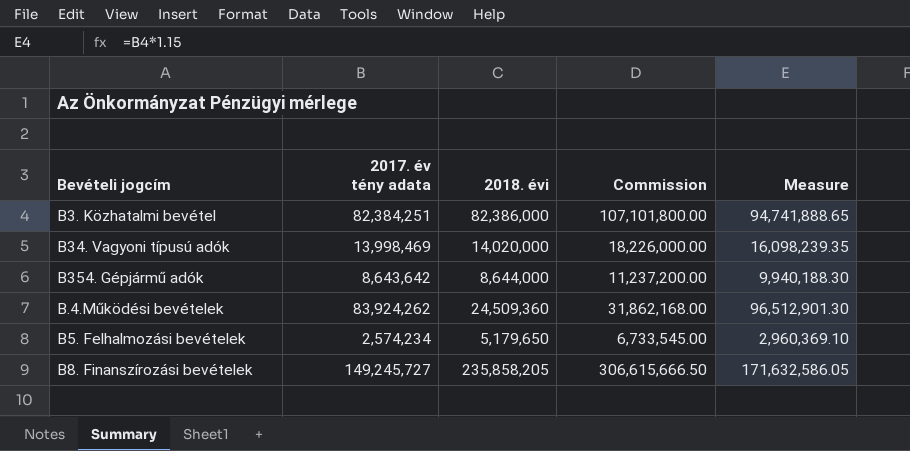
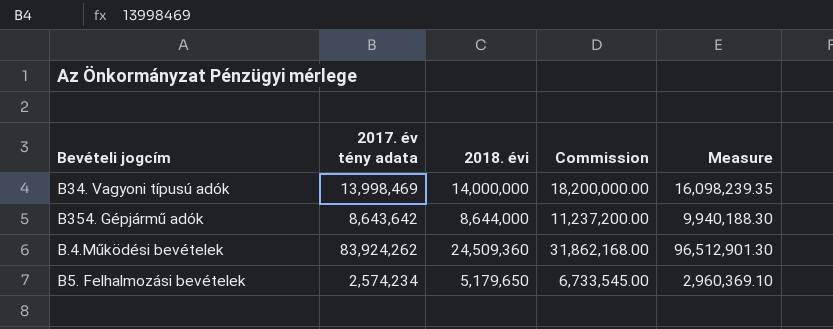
row B3. Közhatalmi bevétel: 82,384,251 | 82,386,000 | 107,101,800.00 | 94,741,888.65 -> none
row B8. Finanszírozási bevételek: 149,245,727 | 235,858,205 | 306,615,666.50 | 171,632,586.05 -> none
B34. Vagyoni típusú adók | 2018. évi: 14,020,000 -> 14,000,000
B34. Vagyoni típusú adók | Commission: 18,226,000.00 -> 18,200,000.00

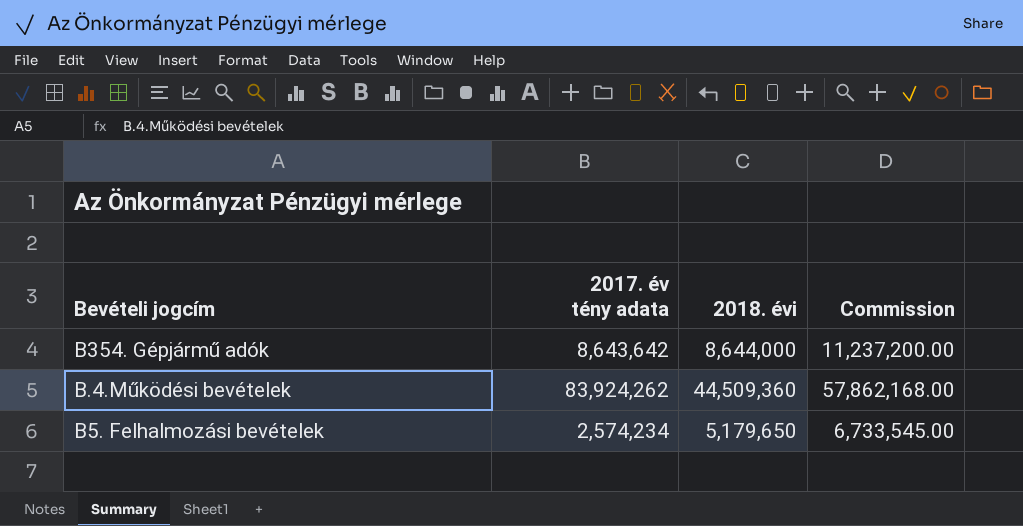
column Measure | formula: [2017. év tény adata] * 1.15 -> none
row B34. Vagyoni típusú adók: 13,998,469 | 14,000,000 | 18,200,000.00 | 16,098,239.35 -> none
B.4.Működési bevételek | 2018. évi: 24,509,360 -> 44,509,360
B.4.Működési bevételek | Commission: 31,862,168.00 -> 57,862,168.00

